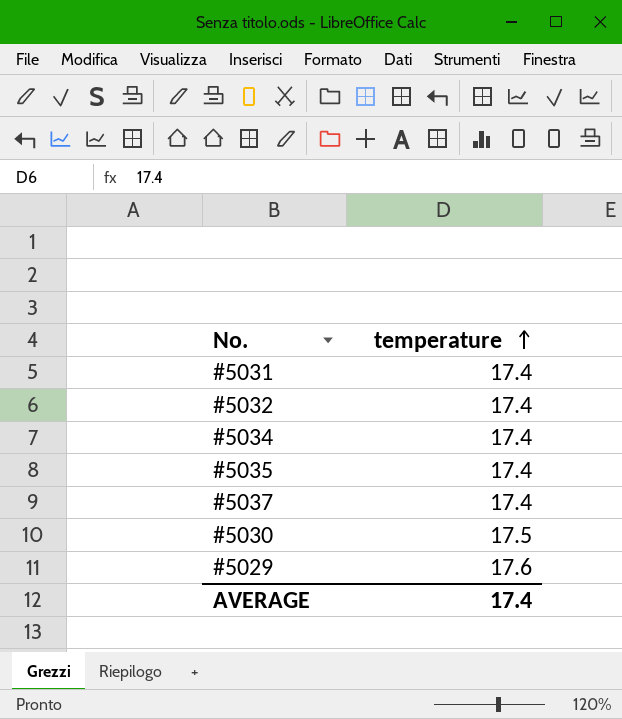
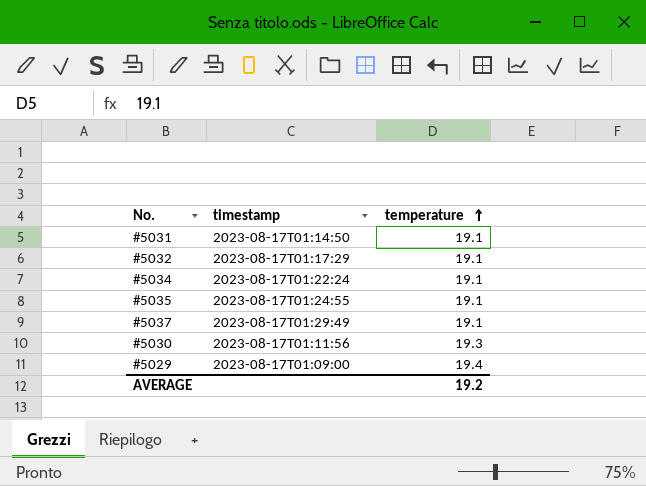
column timestamp | position: none -> 2
#5031 | temperature: 17.4 -> 19.1
#5032 | temperature: 17.4 -> 19.1
#5034 | temperature: 17.4 -> 19.1
#5035 | temperature: 17.4 -> 19.1
#5037 | temperature: 17.4 -> 19.1
#5030 | temperature: 17.5 -> 19.3
#5029 | temperature: 17.6 -> 19.4
AVERAGE | temperature: 17.4 -> 19.2

